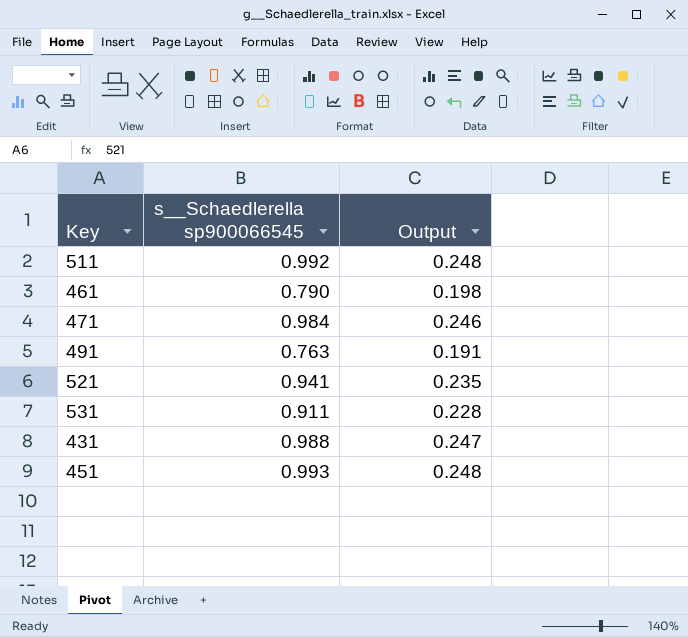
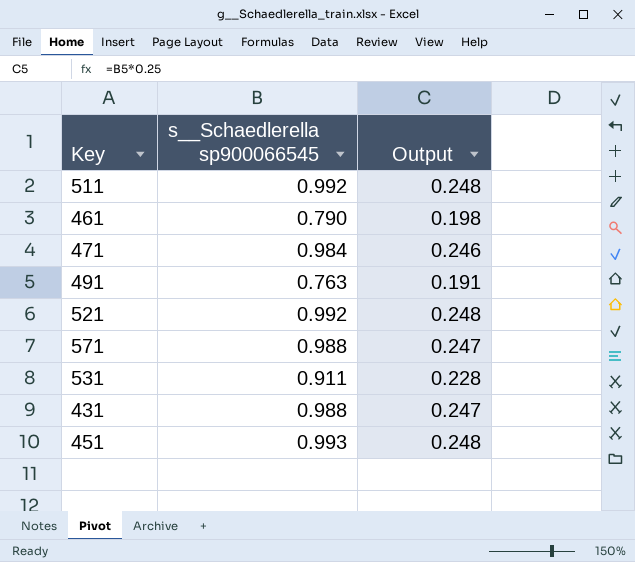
521 | s__Schaedlerella sp900066545: 0.941 -> 0.992
521 | Output: 0.235 -> 0.248
row 571: none -> 0.988 | 0.247

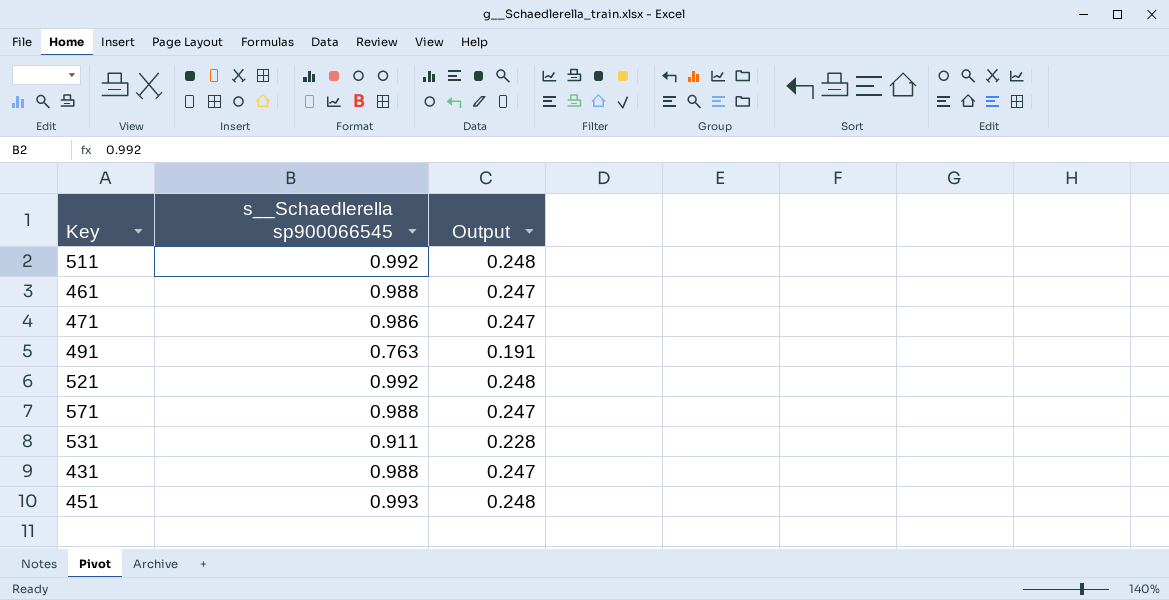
461 | s__Schaedlerella sp900066545: 0.790 -> 0.988
461 | Output: 0.198 -> 0.247
471 | s__Schaedlerella sp900066545: 0.984 -> 0.986
471 | Output: 0.246 -> 0.247

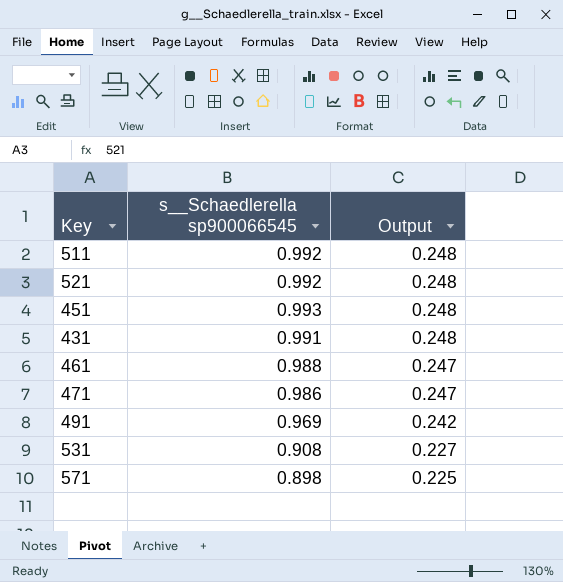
row order: none -> Output descending
431 | s__Schaedlerella sp900066545: 0.988 -> 0.991
431 | Output: 0.247 -> 0.248
491 | s__Schaedlerella sp900066545: 0.763 -> 0.969
491 | Output: 0.191 -> 0.242
531 | s__Schaedlerella sp900066545: 0.911 -> 0.908
531 | Output: 0.228 -> 0.227
571 | s__Schaedlerella sp900066545: 0.988 -> 0.898
571 | Output: 0.247 -> 0.225

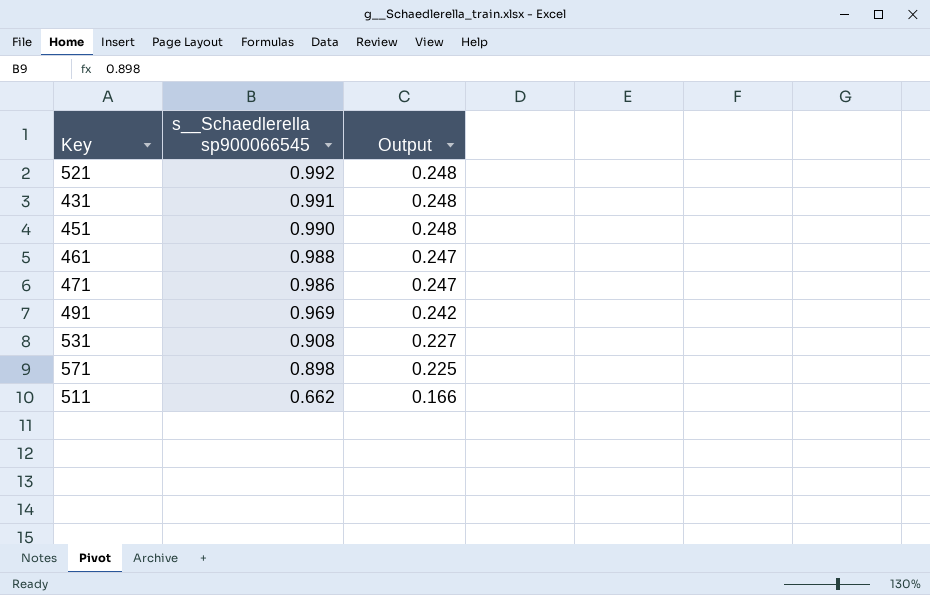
row order: Output descending -> s__Schaedlerella sp900066545 descending
451 | s__Schaedlerella sp900066545: 0.993 -> 0.990
511 | s__Schaedlerella sp900066545: 0.992 -> 0.662
511 | Output: 0.248 -> 0.166

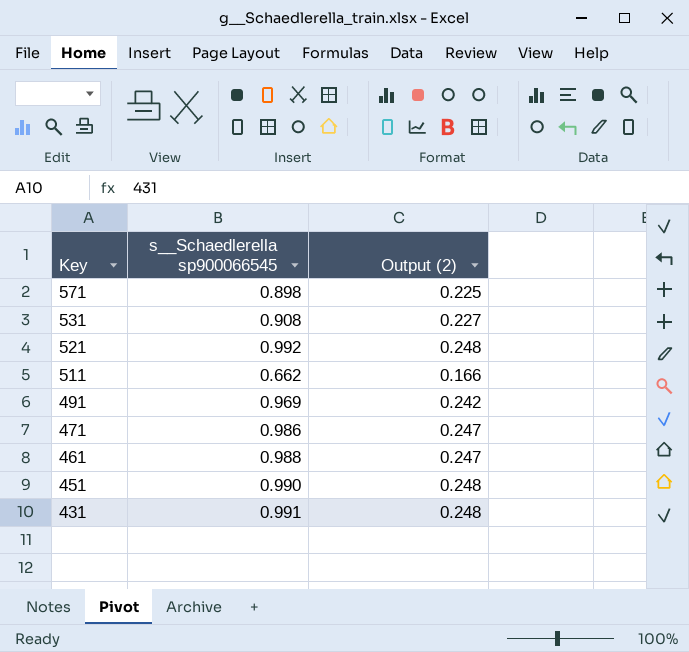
row order: s__Schaedlerella sp900066545 descending -> Key descending
column name: Output -> Output (2)

